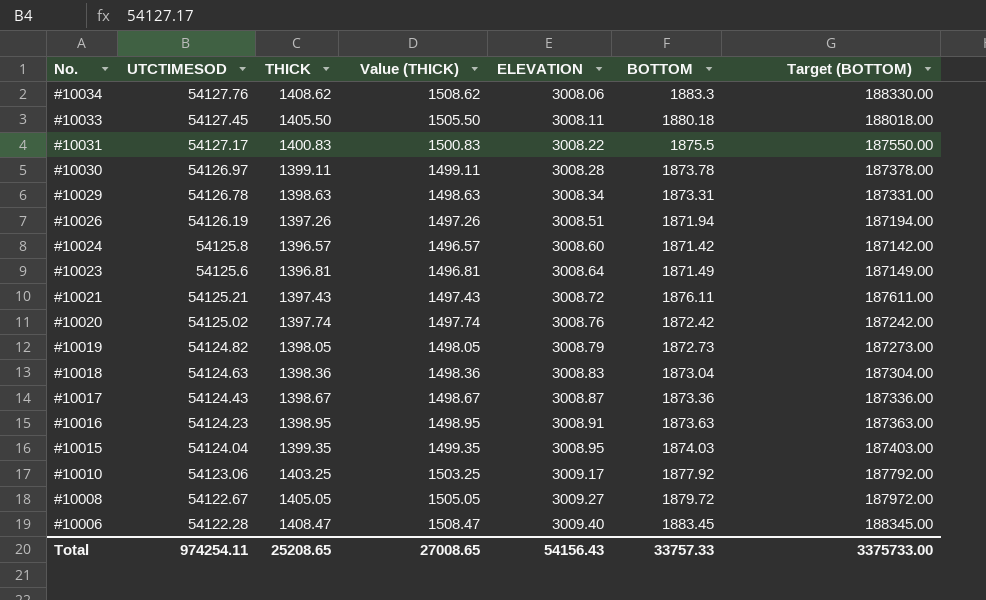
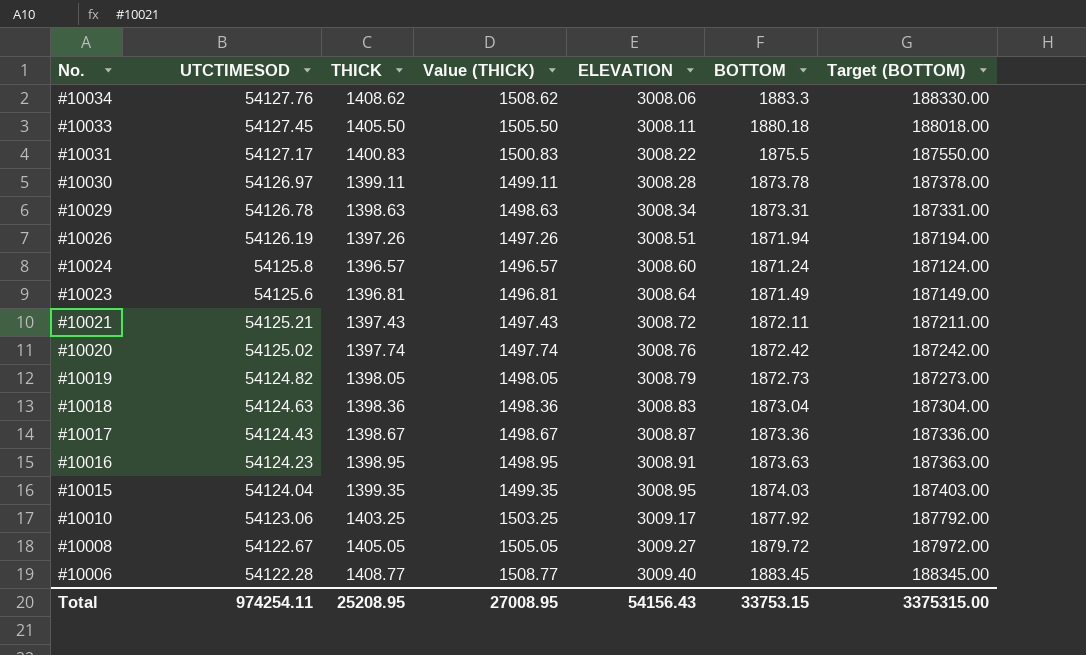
#10024 | BOTTOM: 1871.42 -> 1871.24
#10024 | Target (BOTTOM): 187142.00 -> 187124.00
#10021 | BOTTOM: 1876.11 -> 1872.11
#10021 | Target (BOTTOM): 187611.00 -> 187211.00
#10006 | THICK: 1408.47 -> 1408.77
#10006 | Value (THICK): 1508.47 -> 1508.77
Total | THICK: 25208.65 -> 25208.95
Total | Value (THICK): 27008.65 -> 27008.95
Total | BOTTOM: 33757.33 -> 33753.15
Total | Target (BOTTOM): 3375733.00 -> 3375315.00

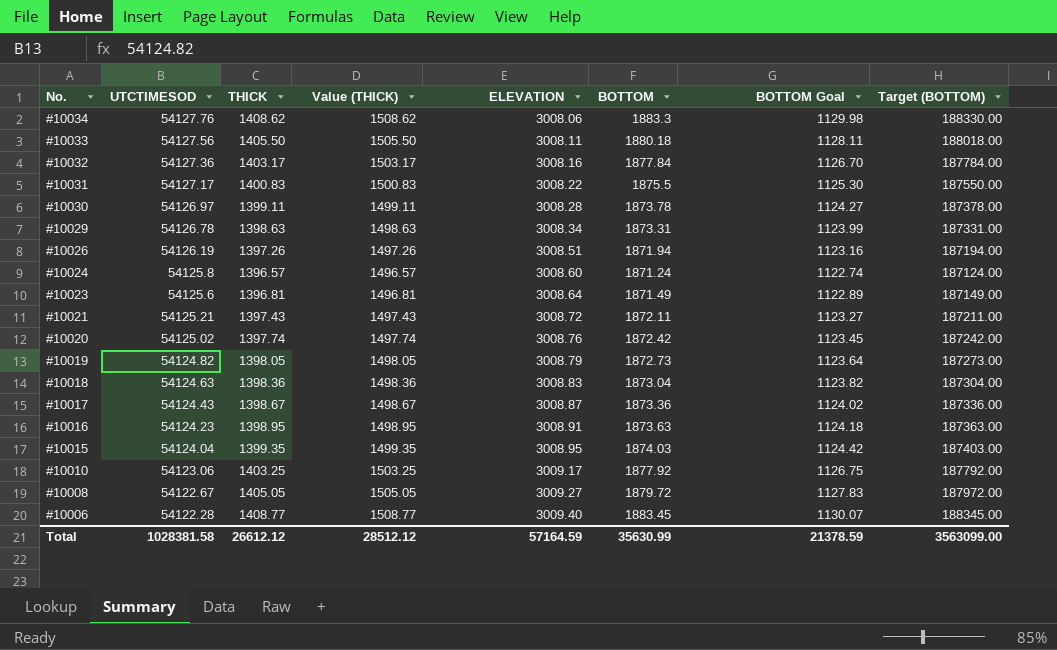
column BOTTOM Goal | formula: none -> [BOTTOM] * 0.6
#10033 | UTCTIMESOD: 54127.45 -> 54127.56
row #10032: none -> 54127.36 | 1403.17 | 1503.17 | 3008.16 | 1877.84 | 1126.70 | 187784.00
Total | UTCTIMESOD: 974254.11 -> 1028381.58
Total | THICK: 25208.95 -> 26612.12
Total | Value (THICK): 27008.95 -> 28512.12
Total | ELEVATION: 54156.43 -> 57164.59
Total | BOTTOM: 33753.15 -> 35630.99
Total | Target (BOTTOM): 3375315.00 -> 3563099.00

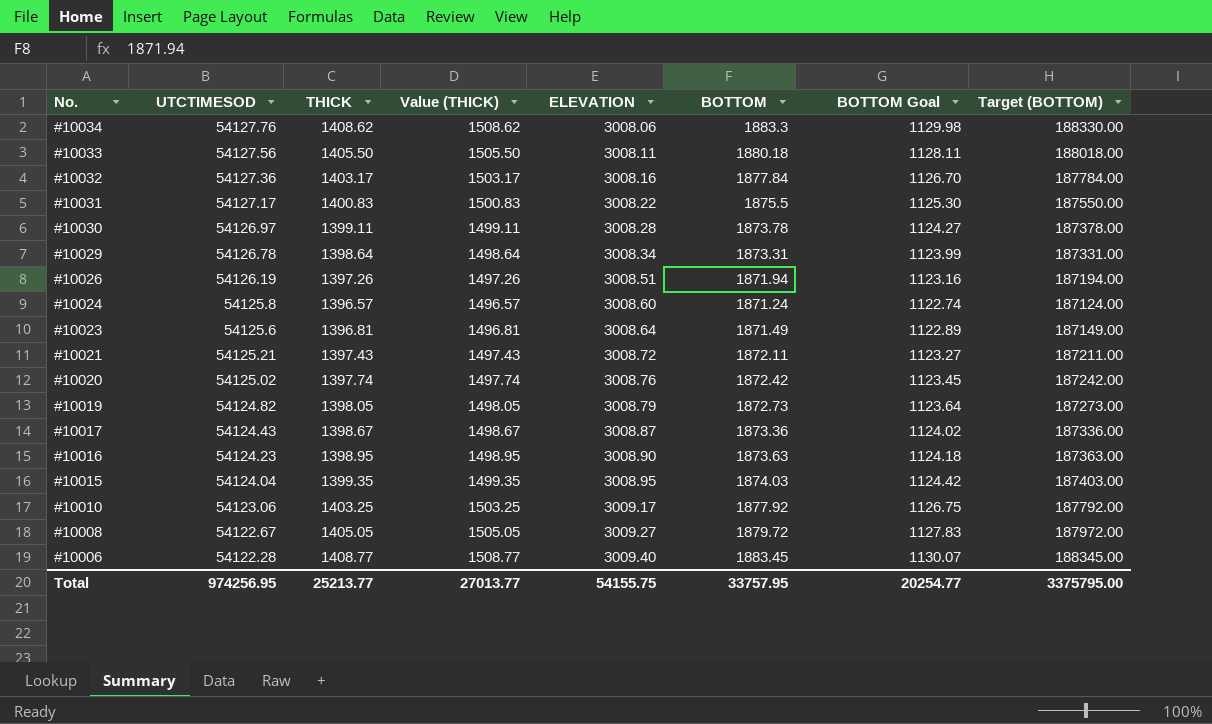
row #10018: 54124.63 | 1398.36 | 1498.36 | 3008.83 | 1873.04 | 1123.82 | 187304.00 -> none
#10029 | THICK: 1398.63 -> 1398.64
#10029 | Value (THICK): 1498.63 -> 1498.64
#10016 | ELEVATION: 3008.91 -> 3008.90
Total | UTCTIMESOD: 1028381.58 -> 974256.95
Total | THICK: 26612.12 -> 25213.77
Total | Value (THICK): 28512.12 -> 27013.77
Total | ELEVATION: 57164.59 -> 54155.75
Total | BOTTOM: 35630.99 -> 33757.95
Total | BOTTOM Goal: 21378.59 -> 20254.77
Total | Target (BOTTOM): 3563099.00 -> 3375795.00

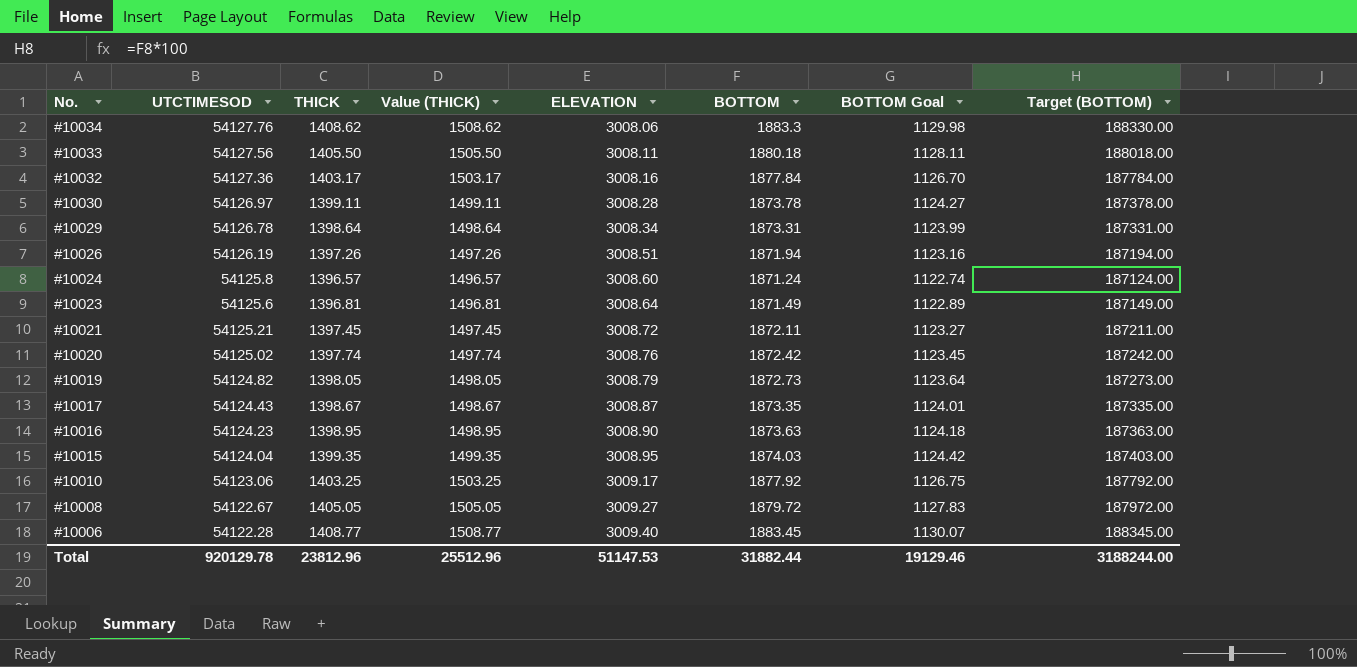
row #10031: 54127.17 | 1400.83 | 1500.83 | 3008.22 | 1875.5 | 1125.30 | 187550.00 -> none
#10021 | THICK: 1397.43 -> 1397.45
#10021 | Value (THICK): 1497.43 -> 1497.45
#10017 | BOTTOM: 1873.36 -> 1873.35
#10017 | BOTTOM Goal: 1124.02 -> 1124.01
#10017 | Target (BOTTOM): 187336.00 -> 187335.00
Total | UTCTIMESOD: 974256.95 -> 920129.78
Total | THICK: 25213.77 -> 23812.96
Total | Value (THICK): 27013.77 -> 25512.96
Total | ELEVATION: 54155.75 -> 51147.53
Total | BOTTOM: 33757.95 -> 31882.44
Total | BOTTOM Goal: 20254.77 -> 19129.46
Total | Target (BOTTOM): 3375795.00 -> 3188244.00

